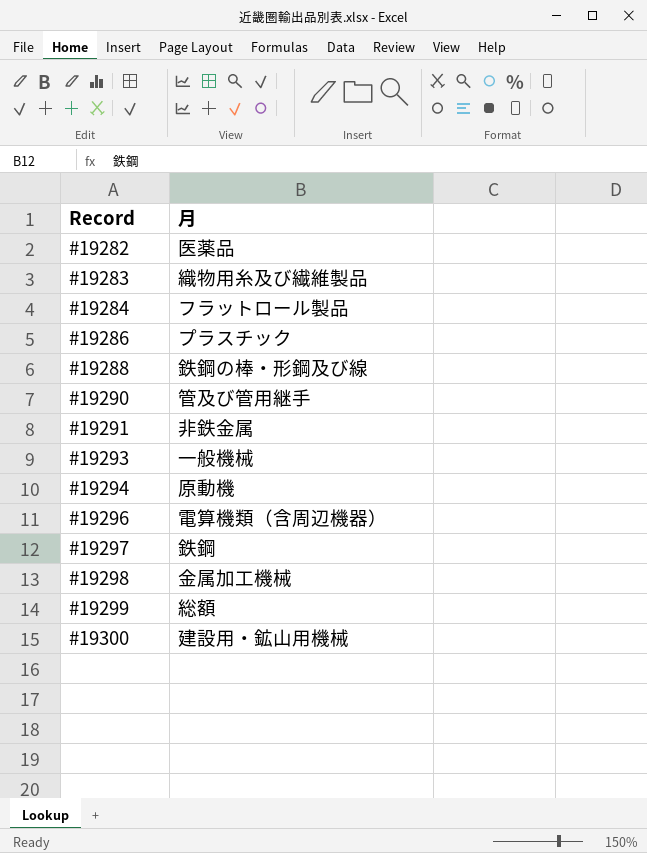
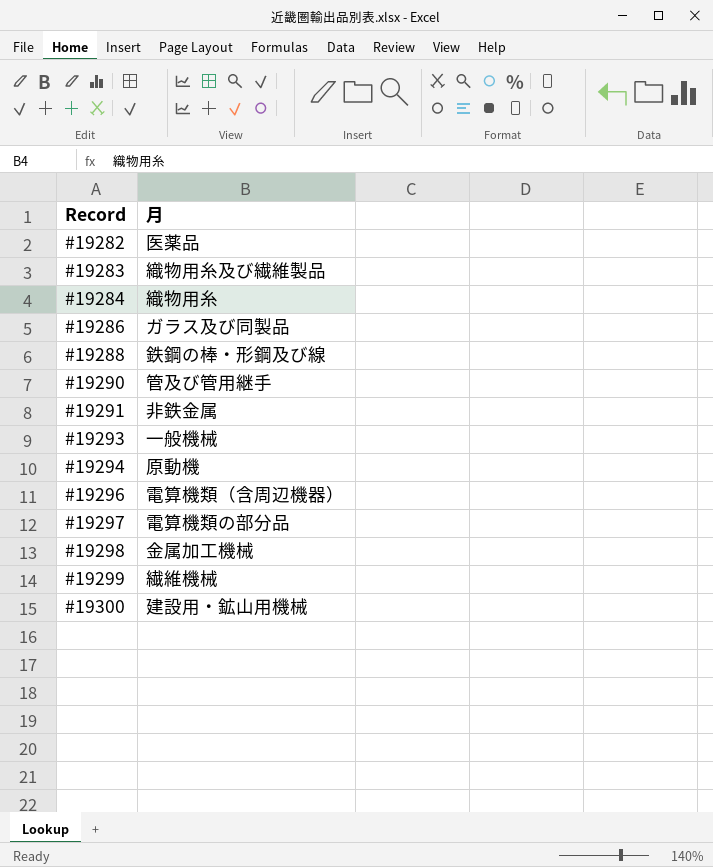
#19284 | 月: フラットロール製品 -> 織物用糸
#19286 | 月: プラスチック -> ガラス及び同製品
#19297 | 月: 鉄鋼 -> 電算機類の部分品
#19299 | 月: 総額 -> 繊維機械

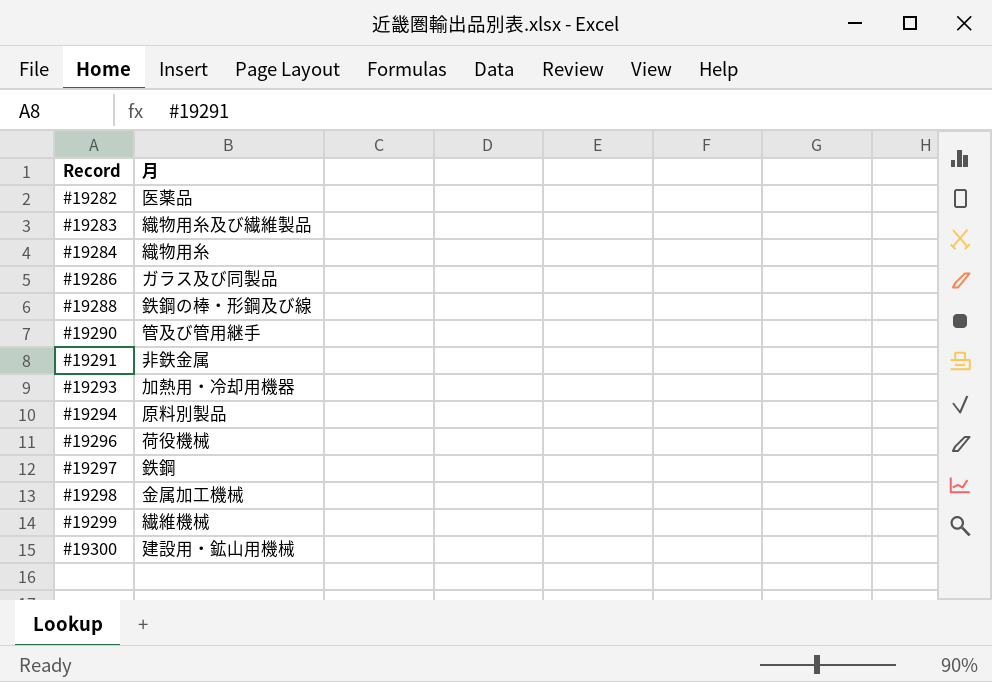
#19293 | 月: 一般機械 -> 加熱用・冷却用機器
#19294 | 月: 原動機 -> 原料別製品
#19296 | 月: 電算機類（含周辺機器） -> 荷役機械
#19297 | 月: 電算機類の部分品 -> 鉄鋼

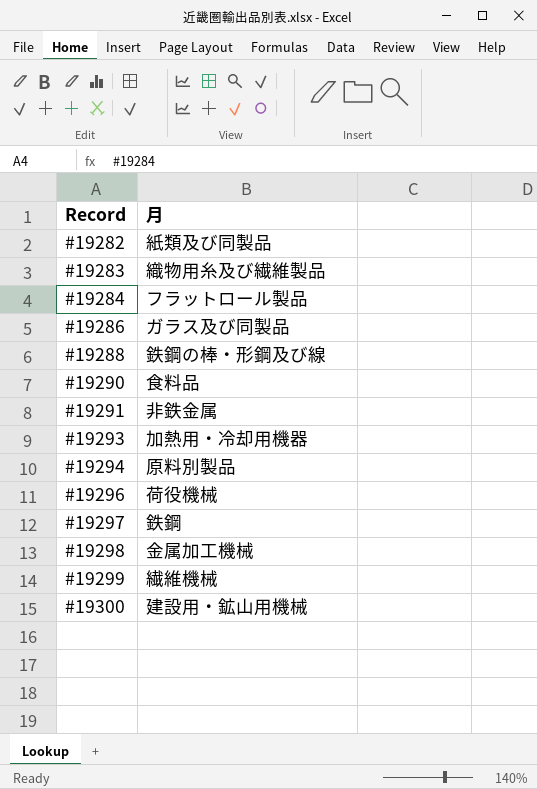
#19282 | 月: 医薬品 -> 紙類及び同製品
#19284 | 月: 織物用糸 -> フラットロール製品
#19290 | 月: 管及び管用継手 -> 食料品

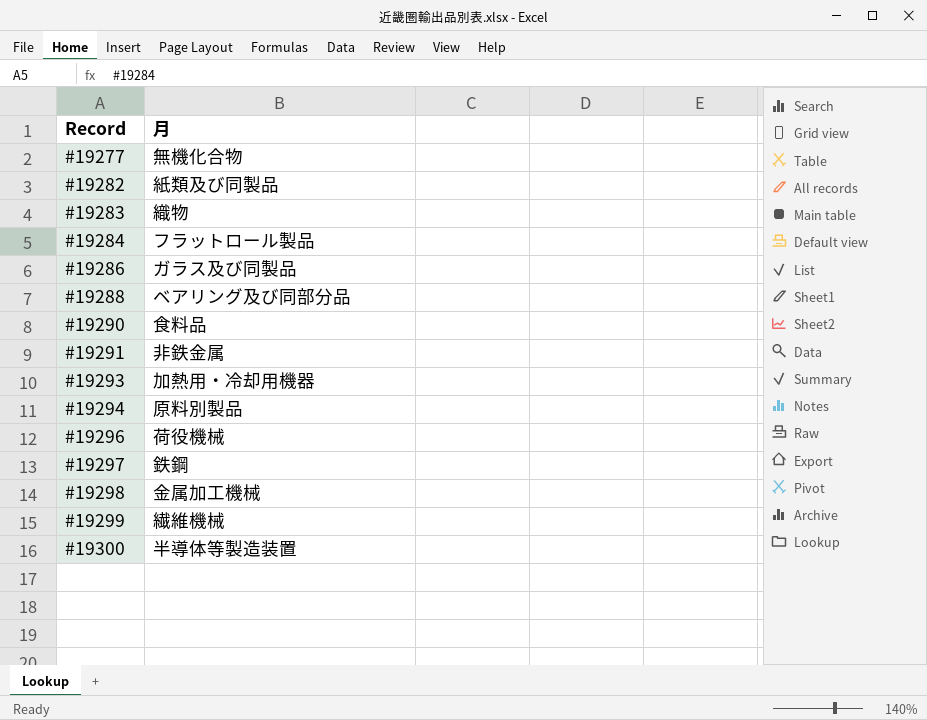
row #19277: none -> 無機化合物
#19283 | 月: 織物用糸及び繊維製品 -> 織物
#19288 | 月: 鉄鋼の棒・形鋼及び線 -> ベアリング及び同部分品
#19300 | 月: 建設用・鉱山用機械 -> 半導体等製造装置

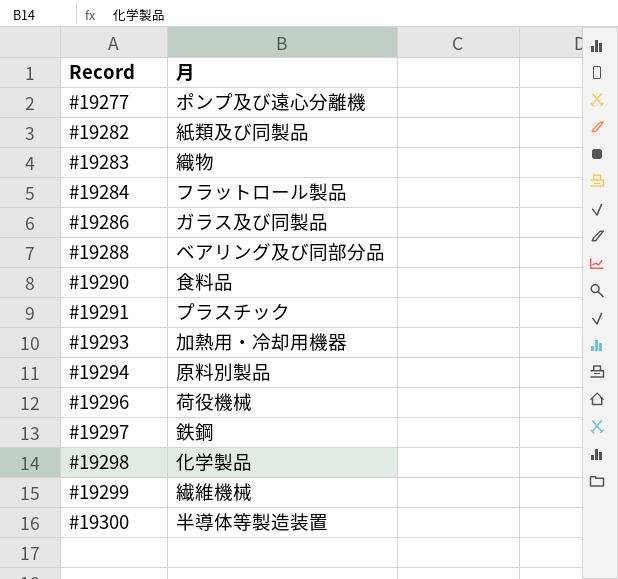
#19277 | 月: 無機化合物 -> ポンプ及び遠心分離機
#19291 | 月: 非鉄金属 -> プラスチック
#19298 | 月: 金属加工機械 -> 化学製品

